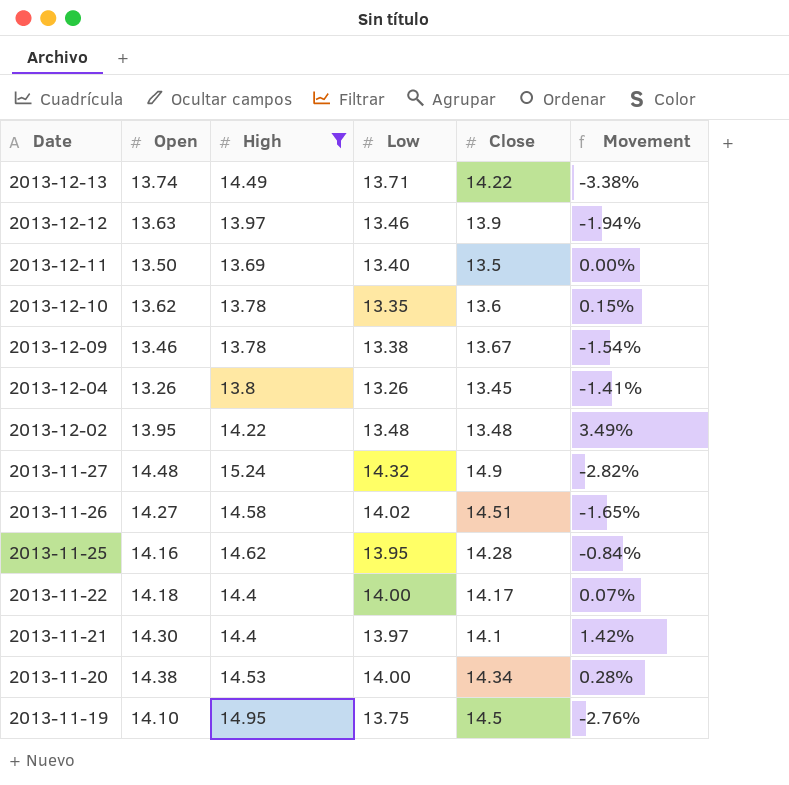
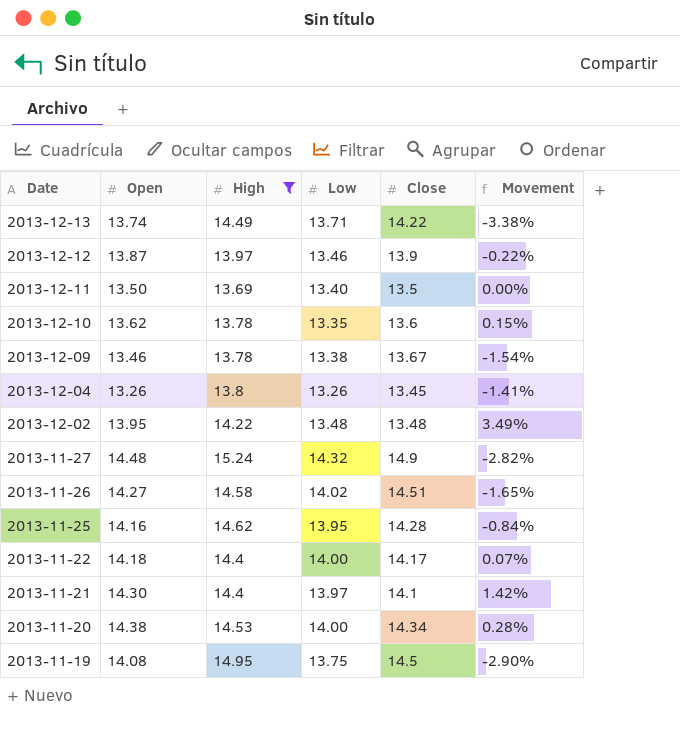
2013-12-12 | Open: 13.63 -> 13.87
2013-12-12 | Movement: -1.94% -> -0.22%
2013-11-19 | Open: 14.10 -> 14.08
2013-11-19 | Movement: -2.76% -> -2.90%

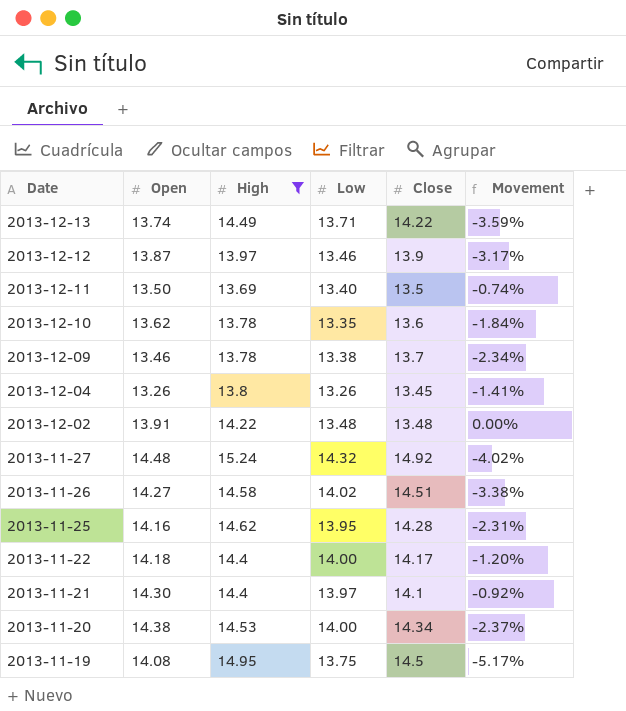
column Movement | formula: ([Open] - [Close]) / [Close] -> ([Low] - [Close]) / [Close]
2013-12-09 | Close: 13.67 -> 13.7
2013-12-02 | Open: 13.95 -> 13.91
2013-11-27 | Close: 14.9 -> 14.92

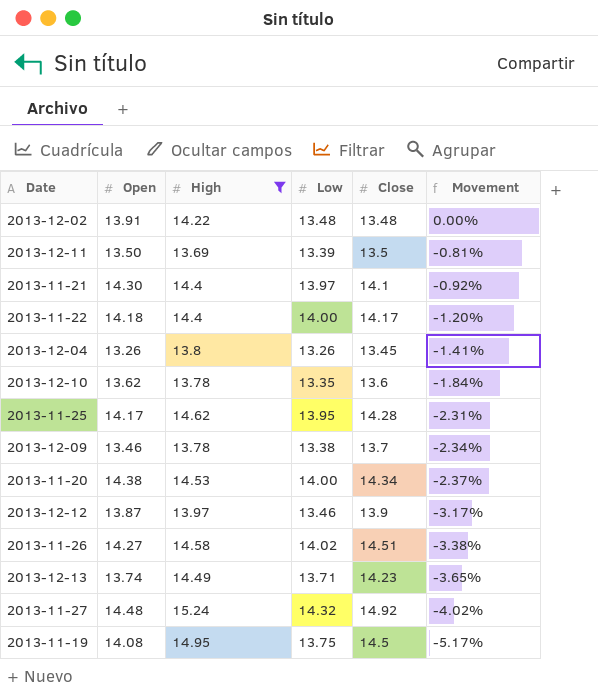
row order: Date descending -> Movement descending
2013-12-11 | Low: 13.40 -> 13.39
2013-12-11 | Movement: -0.74% -> -0.81%
2013-11-25 | Open: 14.16 -> 14.17
2013-12-13 | Close: 14.22 -> 14.23
2013-12-13 | Movement: -3.59% -> -3.65%

